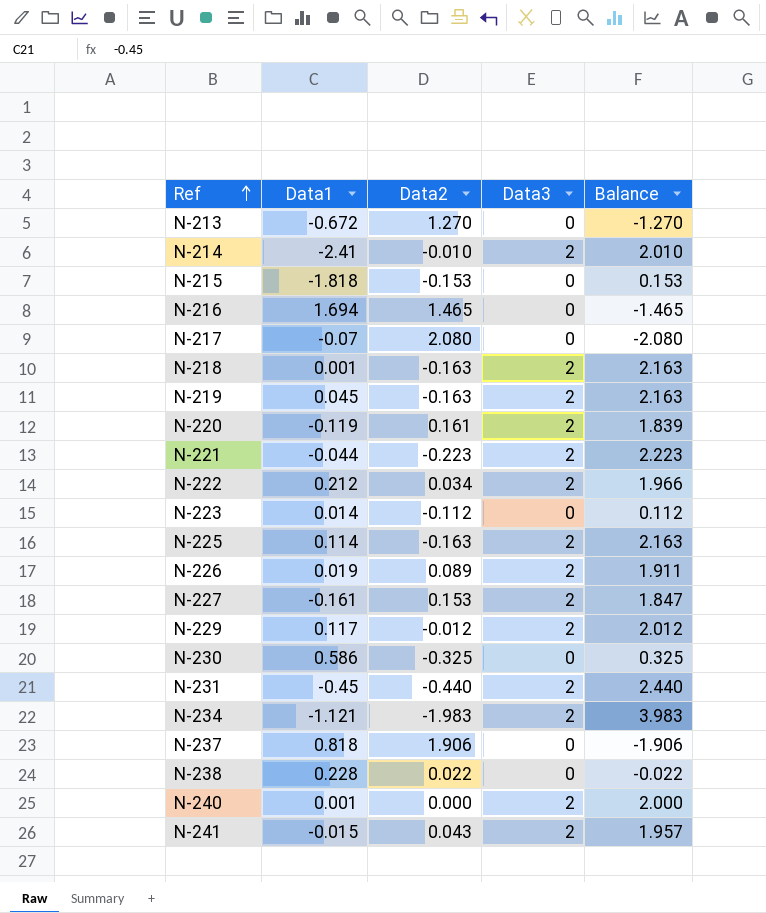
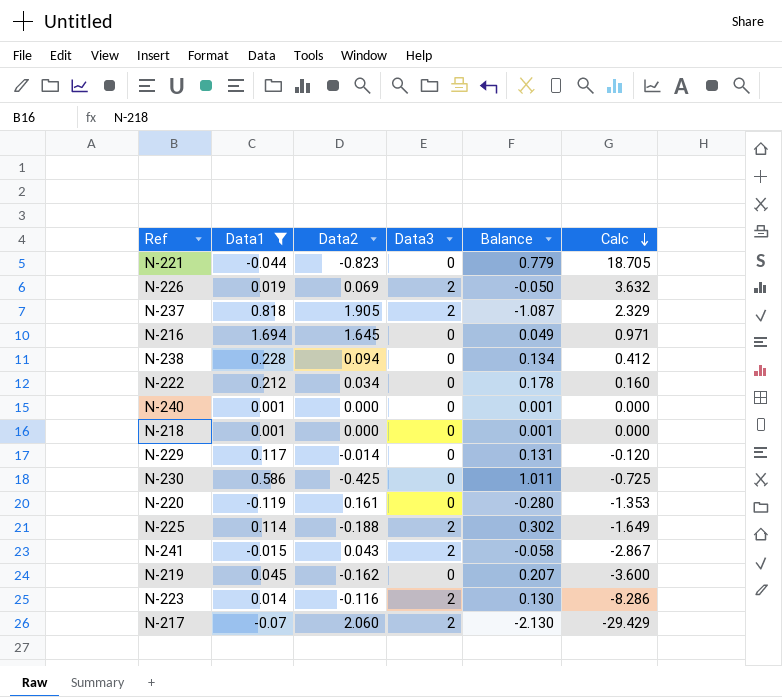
filter: none -> Data1 >= -0.119
row order: Ref ascending -> Calc descending
column Balance | formula: [Data3] - [Data2] -> [Data1] - [Data2]
column Calc | formula: none -> [Data2] / [Data1]
N-221 | Data2: -0.223 -> -0.823
N-221 | Data3: 2 -> 0
N-226 | Data2: 0.089 -> 0.069
N-237 | Data2: 1.906 -> 1.905
N-237 | Data3: 0 -> 2
N-216 | Data2: 1.465 -> 1.645
N-238 | Data2: 0.022 -> 0.094
N-222 | Data3: 2 -> 0
N-240 | Data3: 2 -> 0
N-218 | Data2: -0.163 -> 0.000
N-218 | Data3: 2 -> 0
N-229 | Data2: -0.012 -> -0.014
N-229 | Data3: 2 -> 0
N-230 | Data2: -0.325 -> -0.425
N-220 | Data3: 2 -> 0
N-225 | Data2: -0.163 -> -0.188
N-219 | Data2: -0.163 -> -0.162
N-219 | Data3: 2 -> 0
N-223 | Data2: -0.112 -> -0.116
N-223 | Data3: 0 -> 2
N-217 | Data2: 2.080 -> 2.060
N-217 | Data3: 0 -> 2

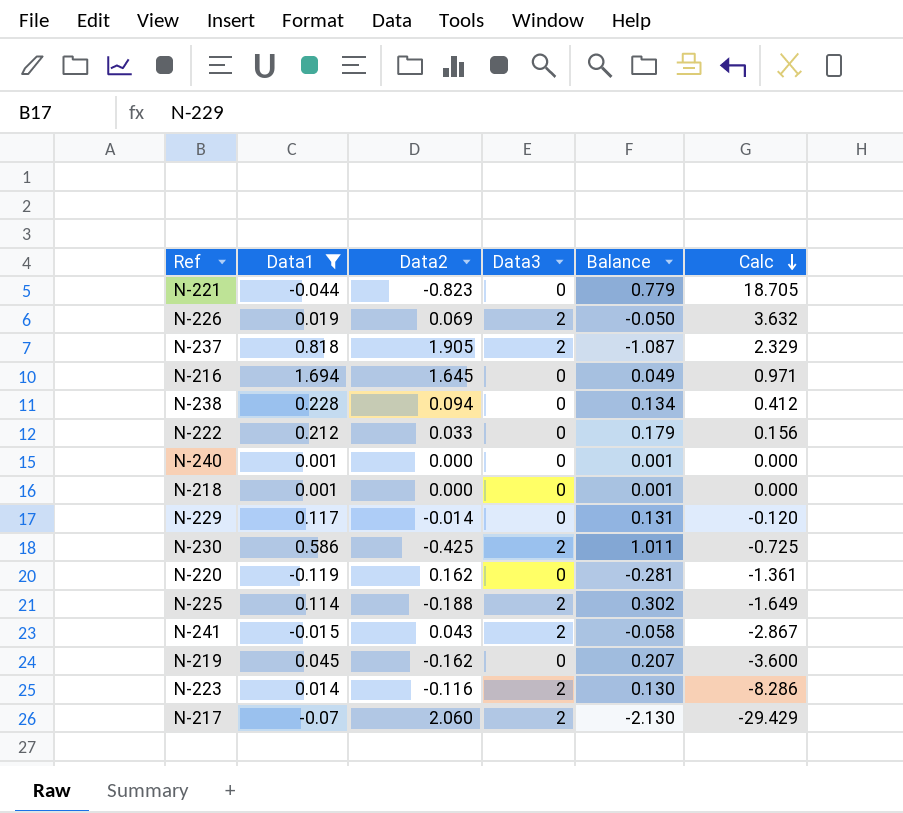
N-222 | Data2: 0.034 -> 0.033
N-222 | Balance: 0.178 -> 0.179
N-222 | Calc: 0.160 -> 0.156
N-230 | Data3: 0 -> 2
N-220 | Data2: 0.161 -> 0.162
N-220 | Balance: -0.280 -> -0.281
N-220 | Calc: -1.353 -> -1.361

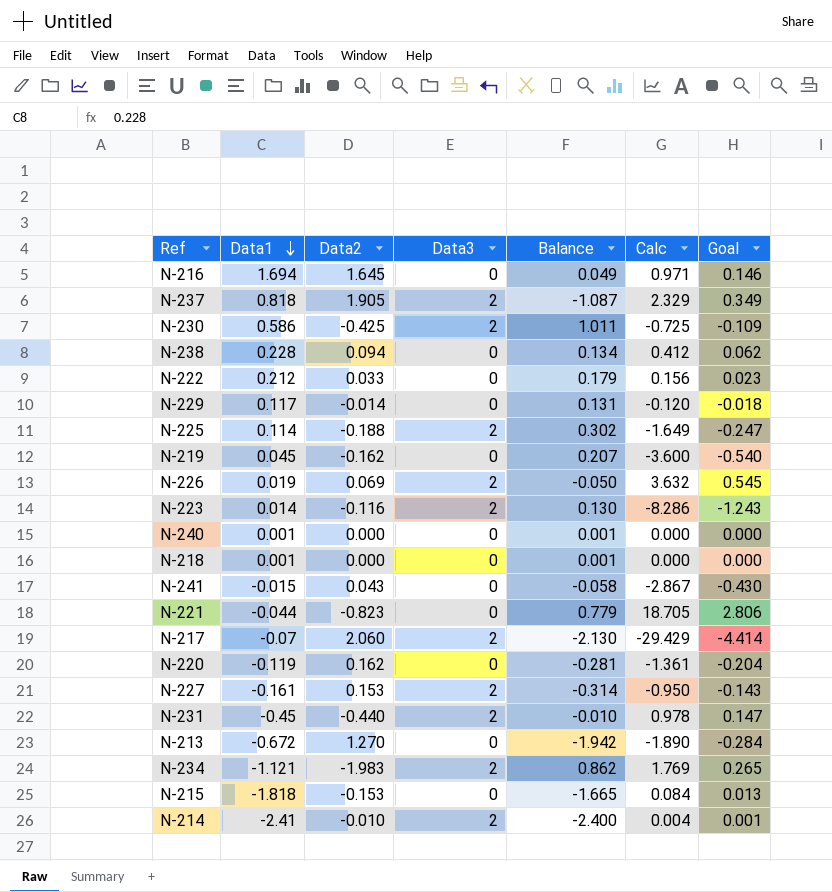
filter: Data1 >= -0.119 -> none
row order: Calc descending -> Data1 descending
column Goal | formula: none -> [Calc] * 0.15
N-241 | Data3: 2 -> 0

